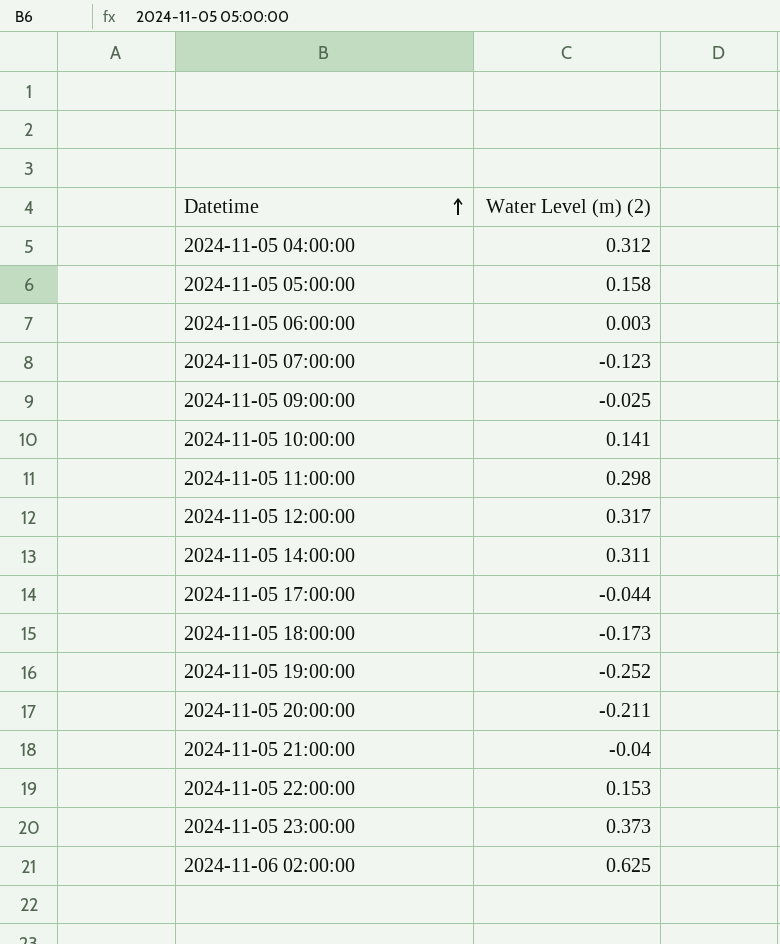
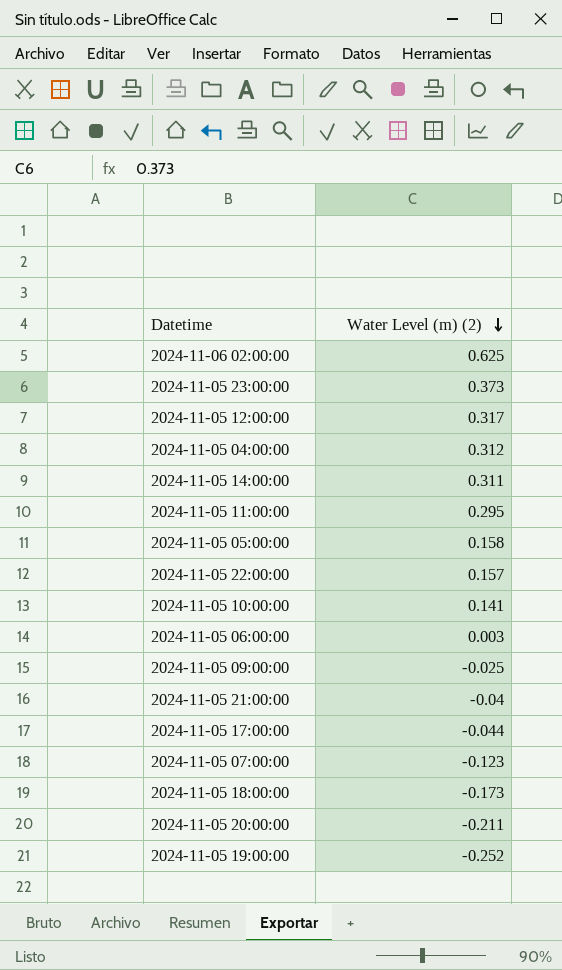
row order: Datetime ascending -> Water Level (m) (2) descending
2024-11-05 11:00:00 | Water Level (m) (2): 0.298 -> 0.295
2024-11-05 22:00:00 | Water Level (m) (2): 0.153 -> 0.157

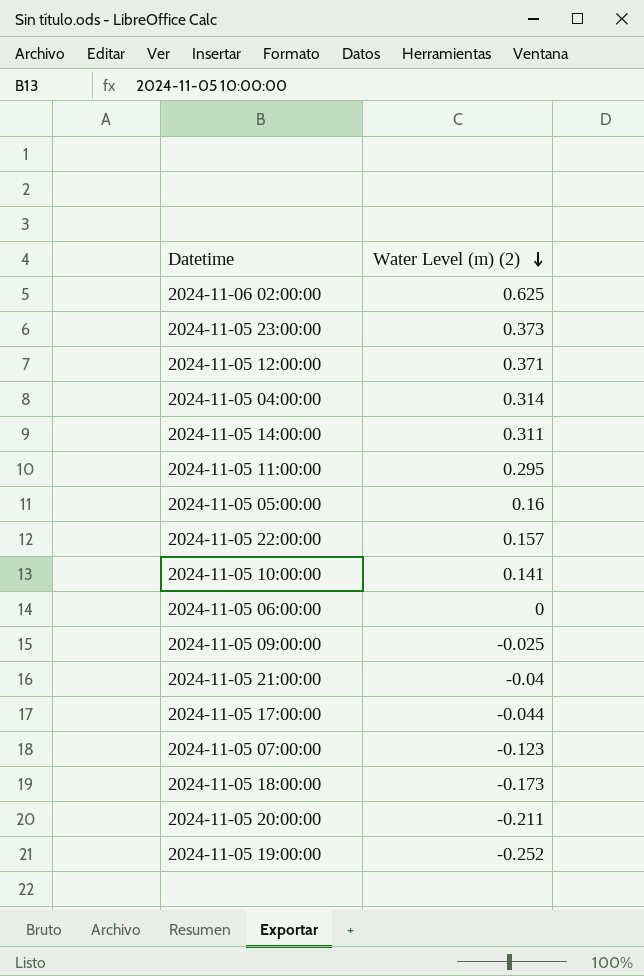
2024-11-05 12:00:00 | Water Level (m) (2): 0.317 -> 0.371
2024-11-05 04:00:00 | Water Level (m) (2): 0.312 -> 0.314
2024-11-05 05:00:00 | Water Level (m) (2): 0.158 -> 0.16
2024-11-05 06:00:00 | Water Level (m) (2): 0.003 -> 0

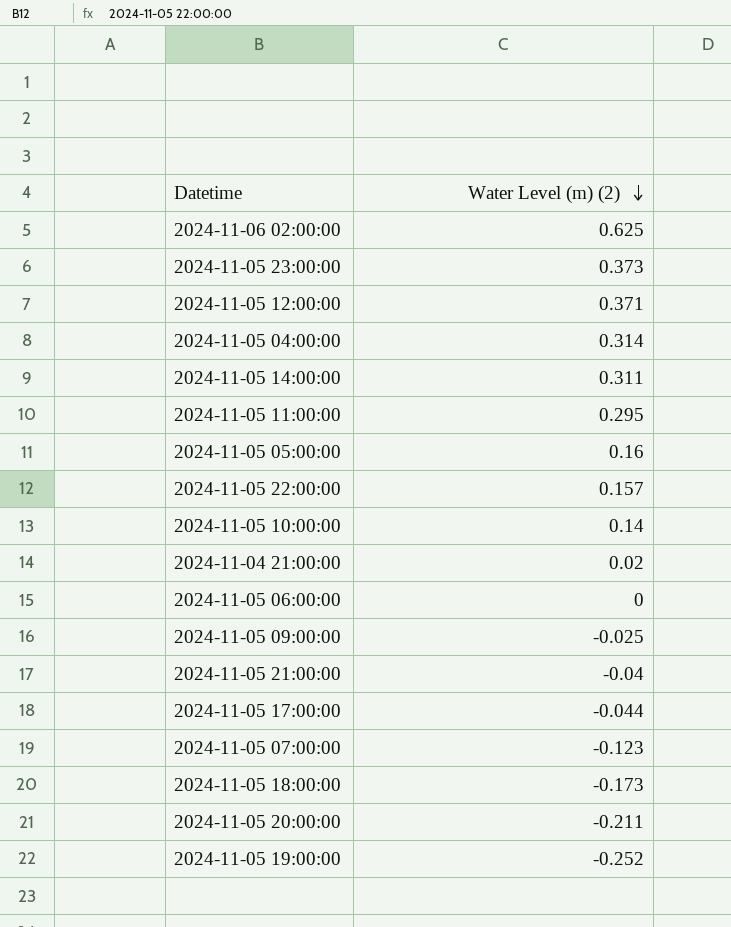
2024-11-05 10:00:00 | Water Level (m) (2): 0.141 -> 0.14
row 2024-11-04 21:00:00: none -> 0.02

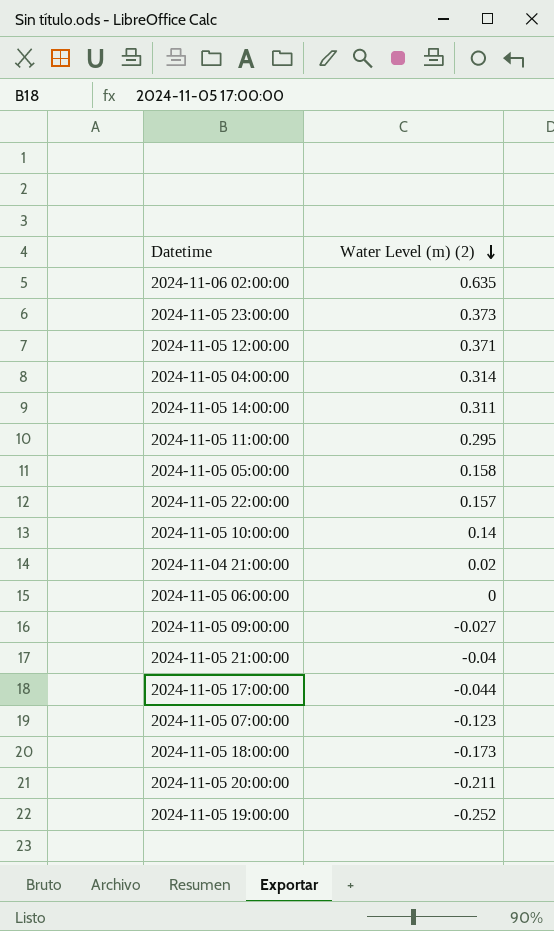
2024-11-06 02:00:00 | Water Level (m) (2): 0.625 -> 0.635
2024-11-05 05:00:00 | Water Level (m) (2): 0.16 -> 0.158
2024-11-05 09:00:00 | Water Level (m) (2): -0.025 -> -0.027

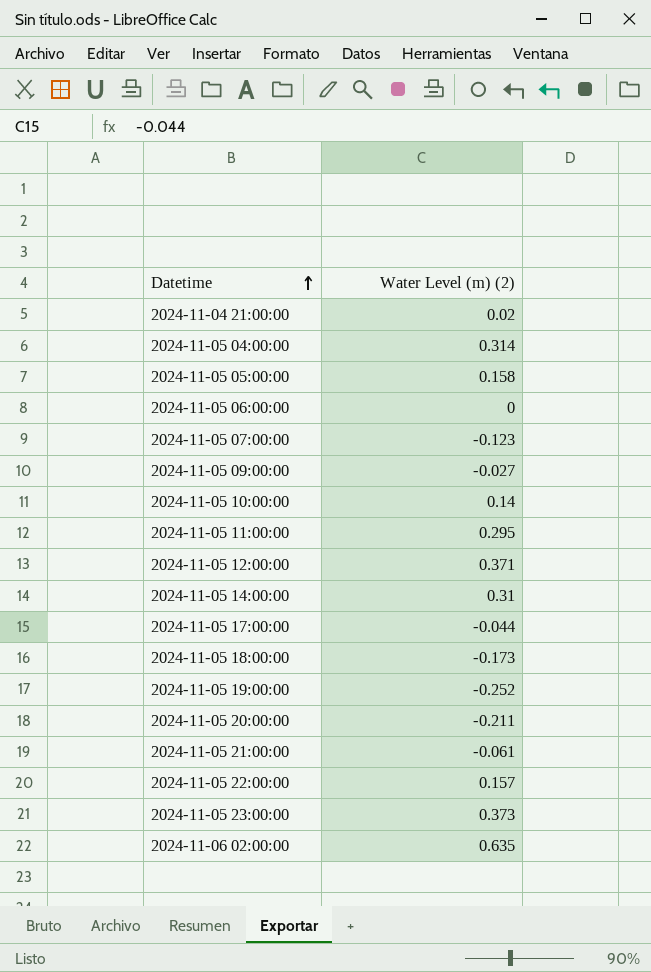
row order: Water Level (m) (2) descending -> Datetime ascending
2024-11-05 14:00:00 | Water Level (m) (2): 0.311 -> 0.31
2024-11-05 21:00:00 | Water Level (m) (2): -0.04 -> -0.061

